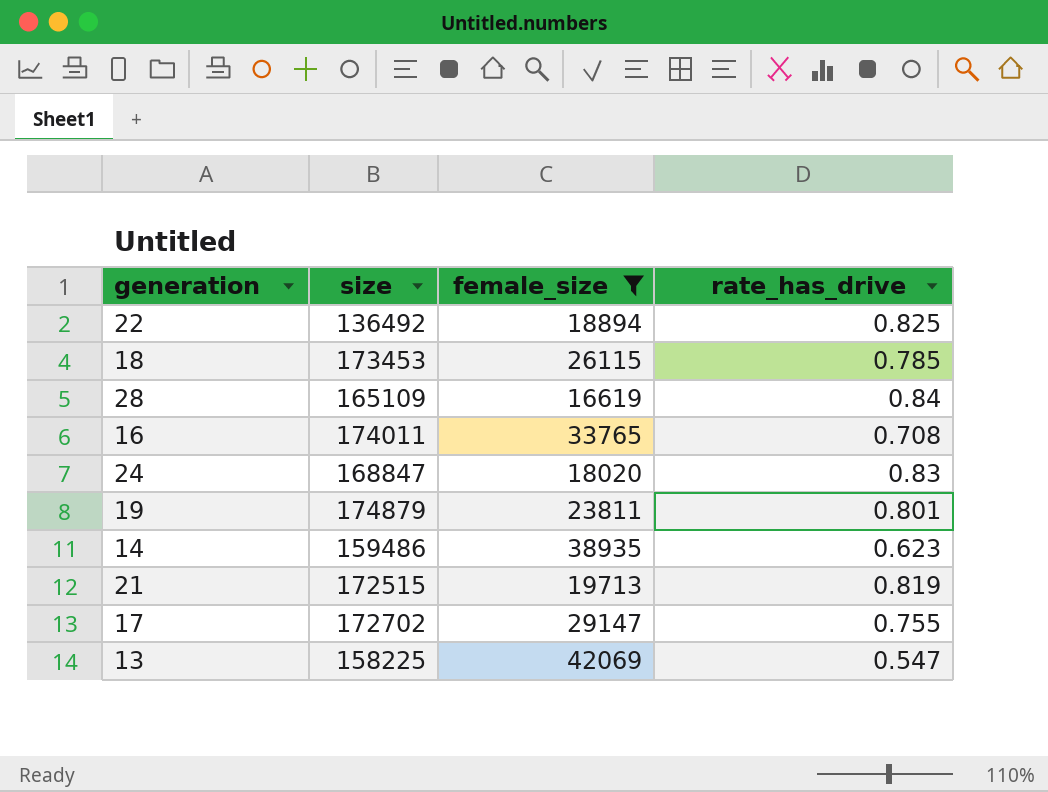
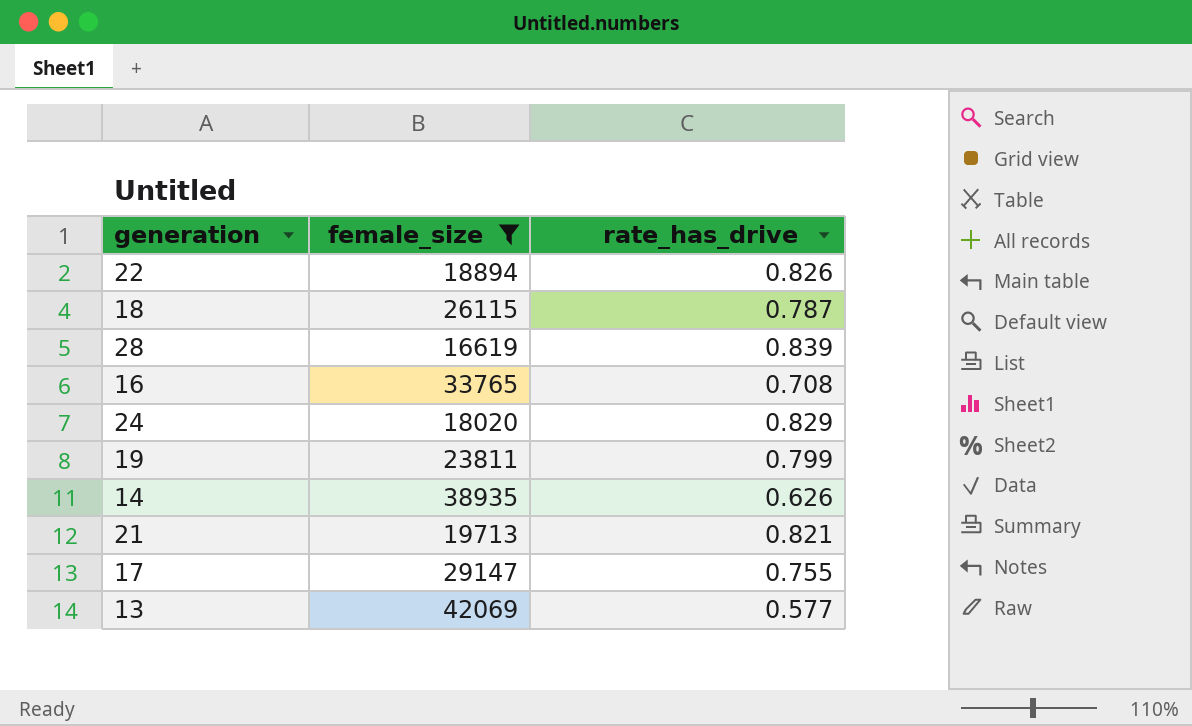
column size | position: 2 -> none
22 | rate_has_drive: 0.825 -> 0.826
18 | rate_has_drive: 0.785 -> 0.787
28 | rate_has_drive: 0.84 -> 0.839
24 | rate_has_drive: 0.83 -> 0.829
19 | rate_has_drive: 0.801 -> 0.799
14 | rate_has_drive: 0.623 -> 0.626
21 | rate_has_drive: 0.819 -> 0.821
13 | rate_has_drive: 0.547 -> 0.577

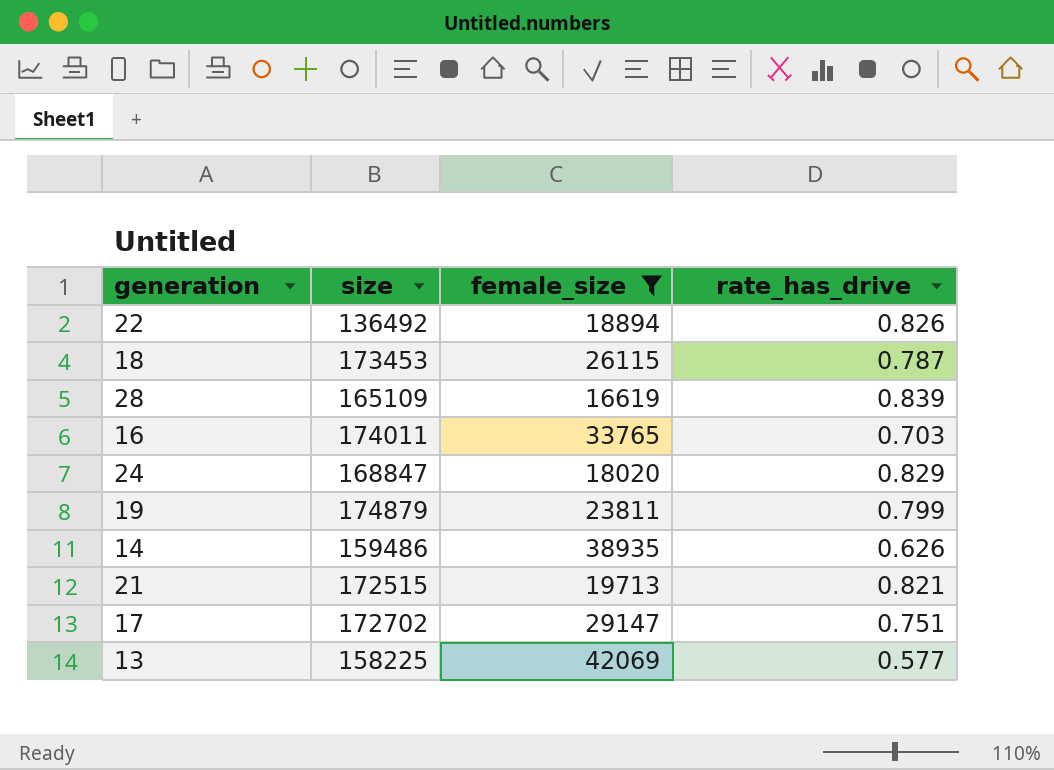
column size | position: none -> 2
16 | rate_has_drive: 0.708 -> 0.703
17 | rate_has_drive: 0.755 -> 0.751

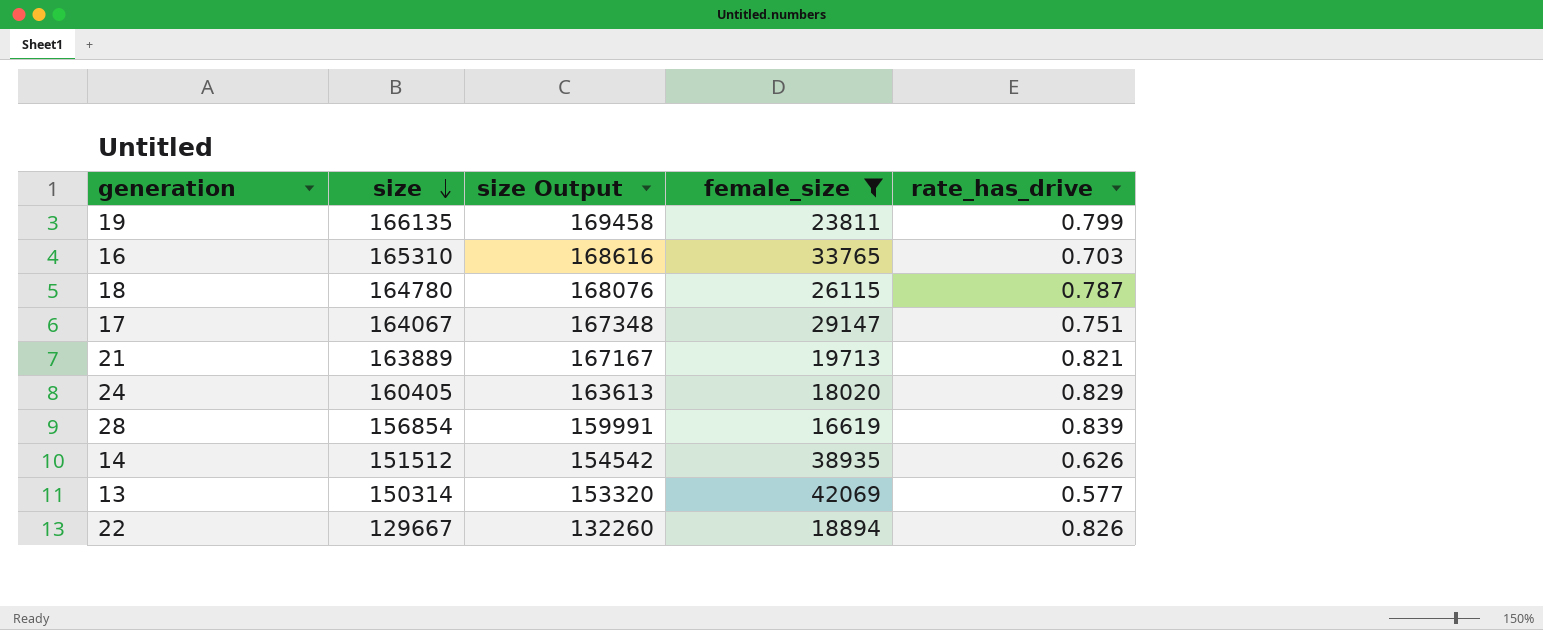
row order: none -> size descending
column size Output | formula: none -> [size] * 1.02
19 | size: 174879 -> 166135
16 | size: 174011 -> 165310
18 | size: 173453 -> 164780
17 | size: 172702 -> 164067
21 | size: 172515 -> 163889
24 | size: 168847 -> 160405
28 | size: 165109 -> 156854
14 | size: 159486 -> 151512
13 | size: 158225 -> 150314
22 | size: 136492 -> 129667

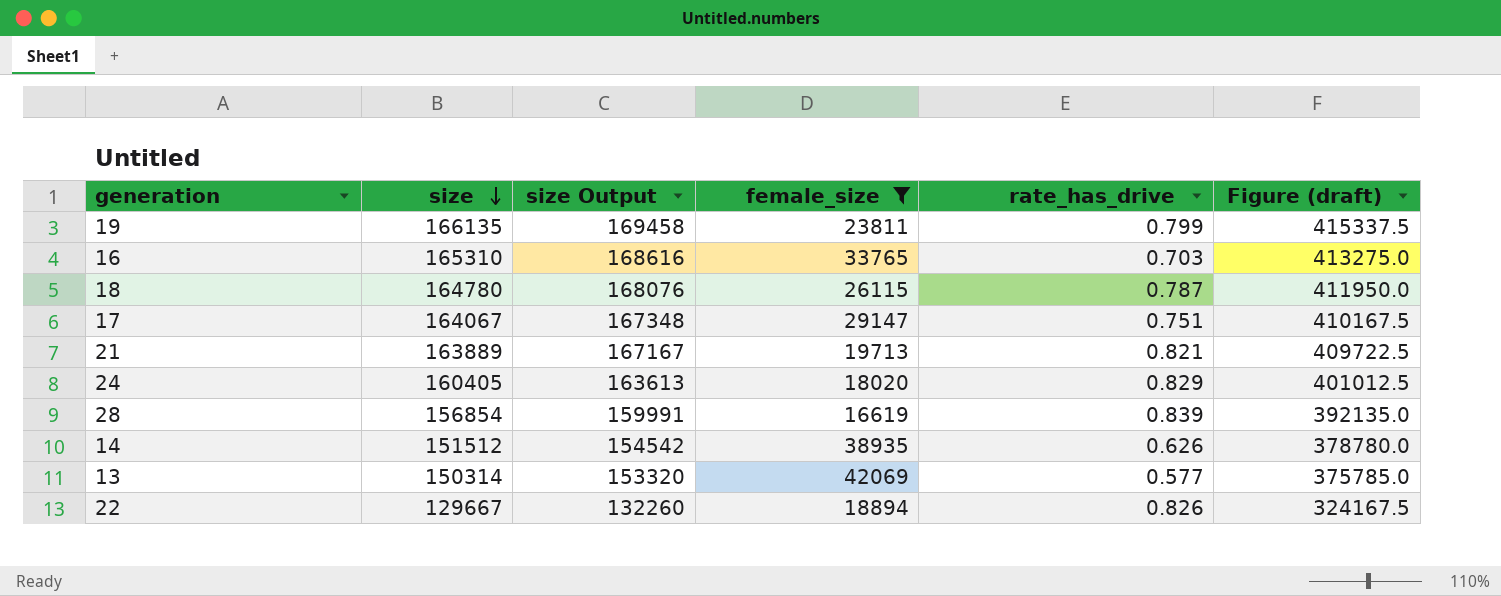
column Figure (draft) | formula: none -> [size] * 2.5

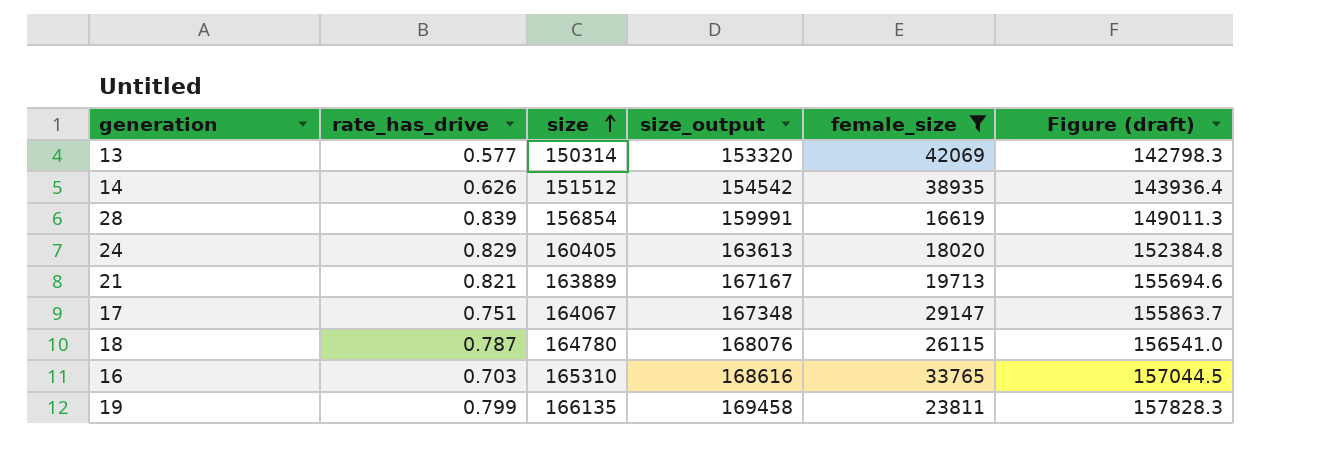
row order: size descending -> size ascending
column rate_has_drive | position: 5 -> 2
column name: size Output -> size_output
column Figure (draft) | formula: [size] * 2.5 -> [size] * 0.95
row 22: 129667 | 132260 | 18894 | 0.826 | 324167.5 -> none

